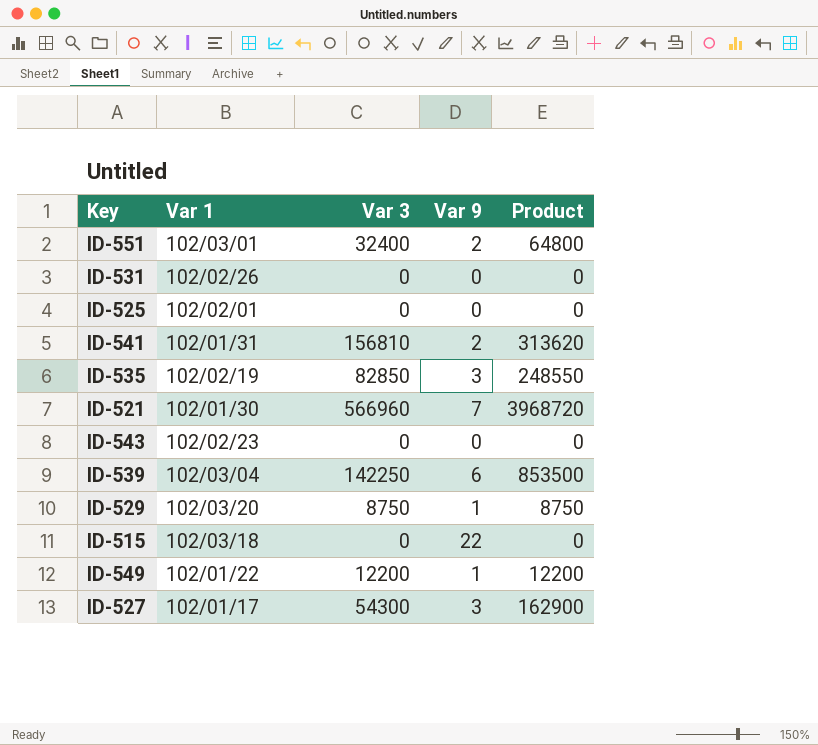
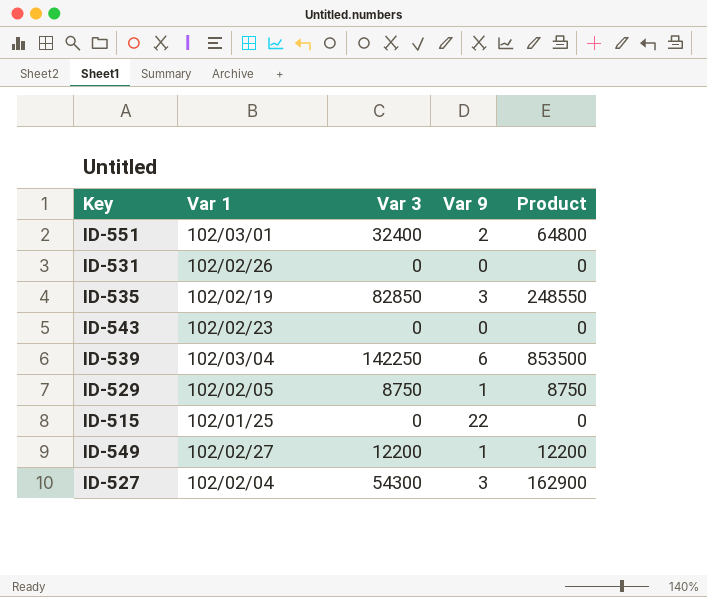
row ID-525: 102/02/01 | 0 | 0 | 0 -> none
row ID-541: 102/01/31 | 156810 | 2 | 313620 -> none
row ID-521: 102/01/30 | 566960 | 7 | 3968720 -> none
ID-529 | Var 1: 102/03/20 -> 102/02/05
ID-515 | Var 1: 102/03/18 -> 102/01/25
ID-549 | Var 1: 102/01/22 -> 102/02/27
ID-527 | Var 1: 102/01/17 -> 102/02/04

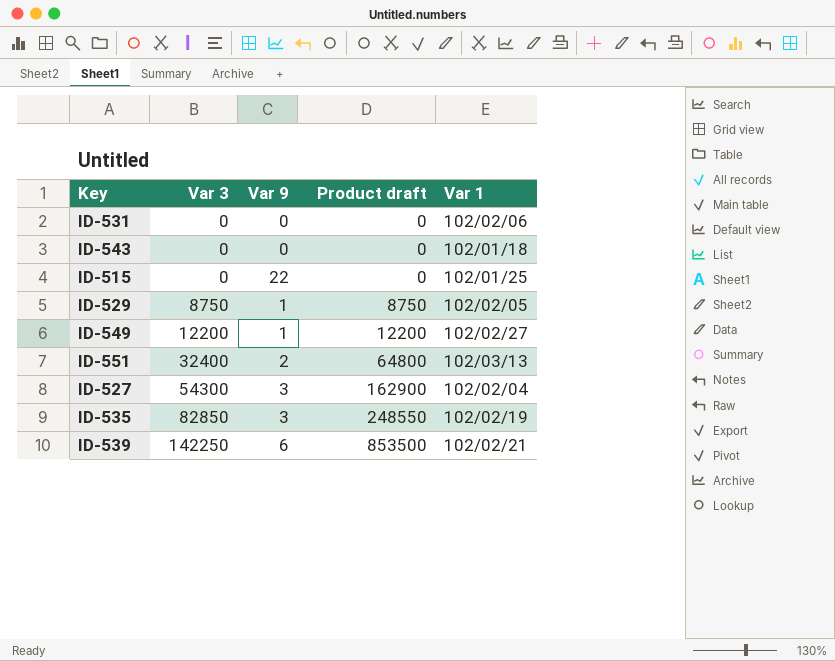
row order: none -> Var 3 ascending
column name: Product -> Product draft
column Var 1 | position: 2 -> 5
ID-531 | Var 1: 102/02/26 -> 102/02/06
ID-543 | Var 1: 102/02/23 -> 102/01/18
ID-551 | Var 1: 102/03/01 -> 102/03/13
ID-539 | Var 1: 102/03/04 -> 102/02/21

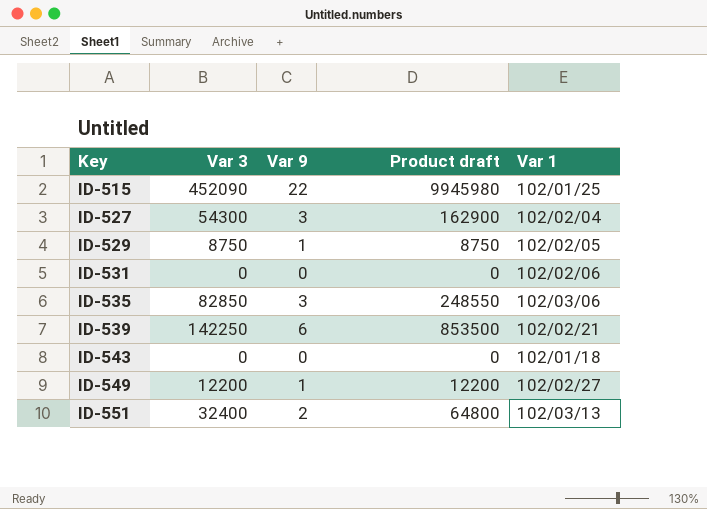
row order: Var 3 ascending -> Key ascending
ID-515 | Var 3: 0 -> 452090
ID-515 | Product draft: 0 -> 9945980
ID-535 | Var 1: 102/02/19 -> 102/03/06

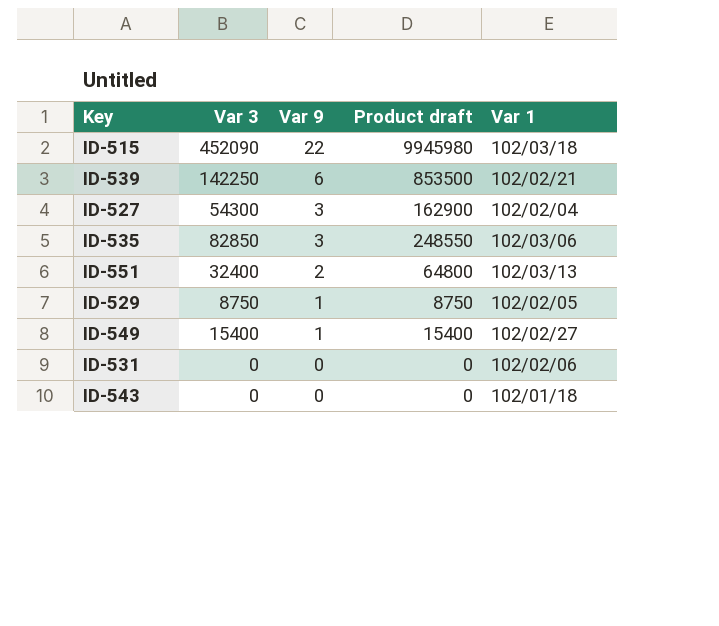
row order: Key ascending -> Var 9 descending
ID-515 | Var 1: 102/01/25 -> 102/03/18
ID-549 | Var 3: 12200 -> 15400
ID-549 | Product draft: 12200 -> 15400

